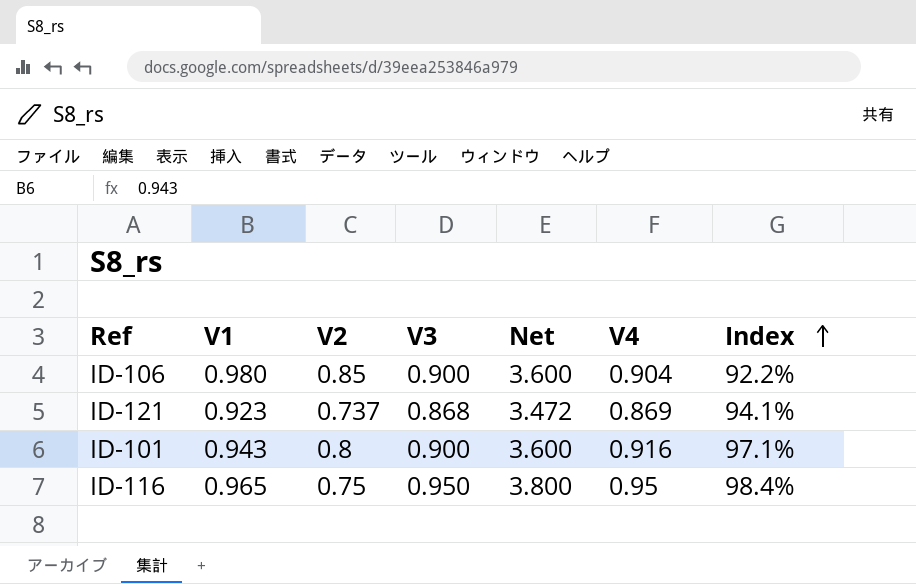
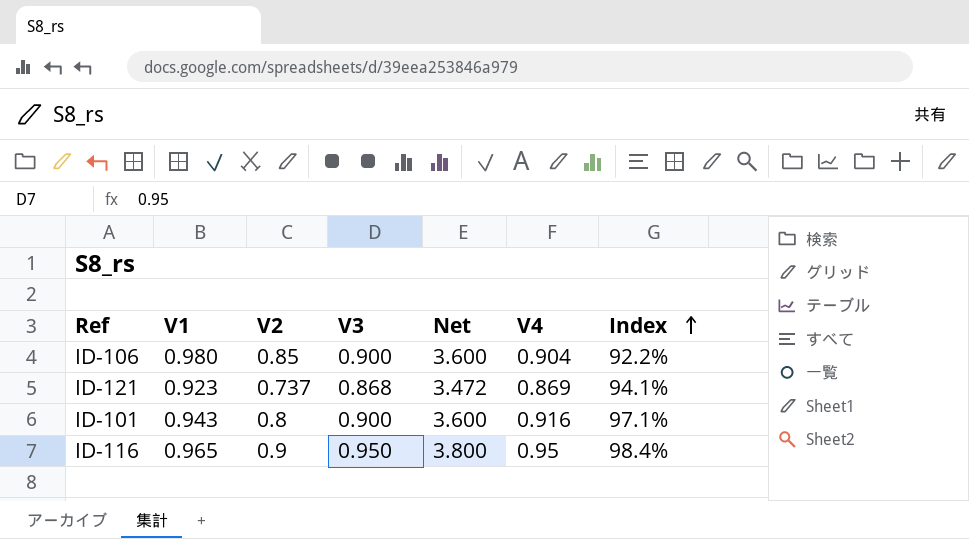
ID-116 | V2: 0.75 -> 0.9

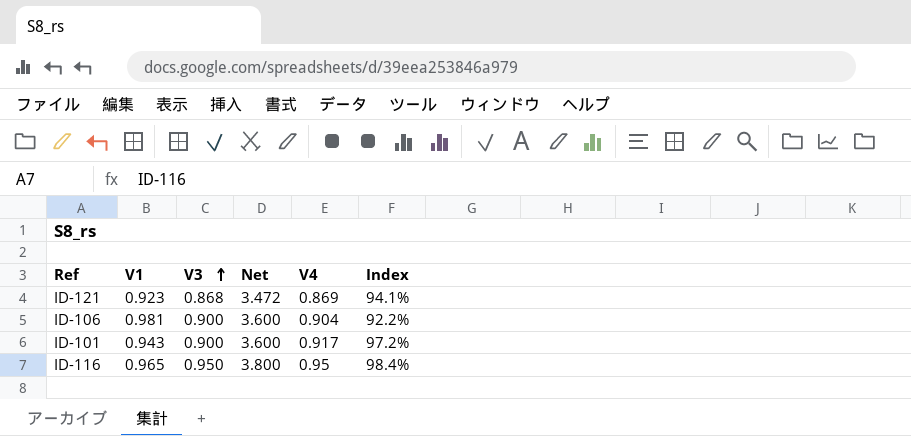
row order: Index ascending -> V3 ascending
column V2 | position: 3 -> none
ID-106 | V1: 0.980 -> 0.981
ID-101 | V4: 0.916 -> 0.917
ID-101 | Index: 97.1% -> 97.2%

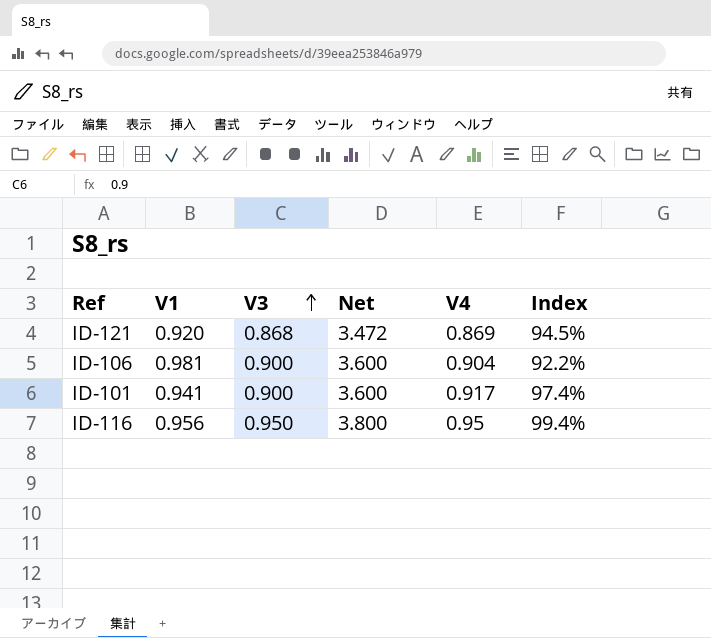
ID-121 | V1: 0.923 -> 0.920
ID-121 | Index: 94.1% -> 94.5%
ID-101 | V1: 0.943 -> 0.941
ID-101 | Index: 97.2% -> 97.4%
ID-116 | V1: 0.965 -> 0.956
ID-116 | Index: 98.4% -> 99.4%

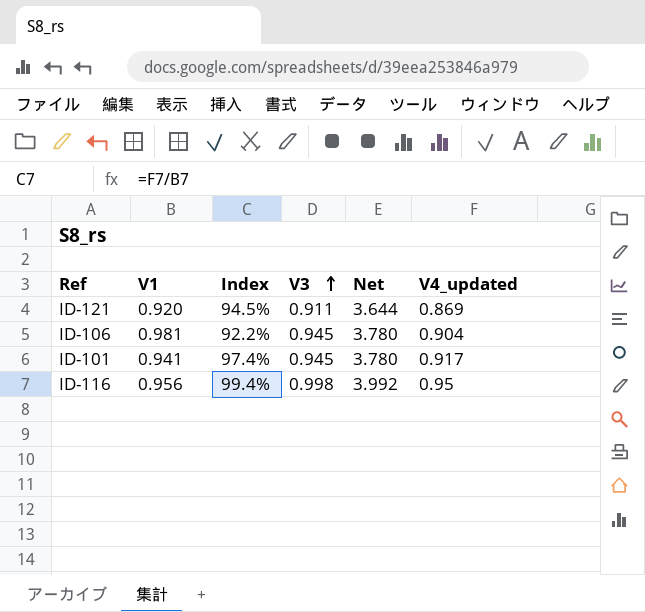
column Index | position: 6 -> 3
column name: V4 -> V4_updated
ID-121 | V3: 0.868 -> 0.911
ID-121 | Net: 3.472 -> 3.644
ID-106 | V3: 0.900 -> 0.945
ID-106 | Net: 3.600 -> 3.780
ID-101 | V3: 0.900 -> 0.945
ID-101 | Net: 3.600 -> 3.780
ID-116 | V3: 0.950 -> 0.998
ID-116 | Net: 3.800 -> 3.992

